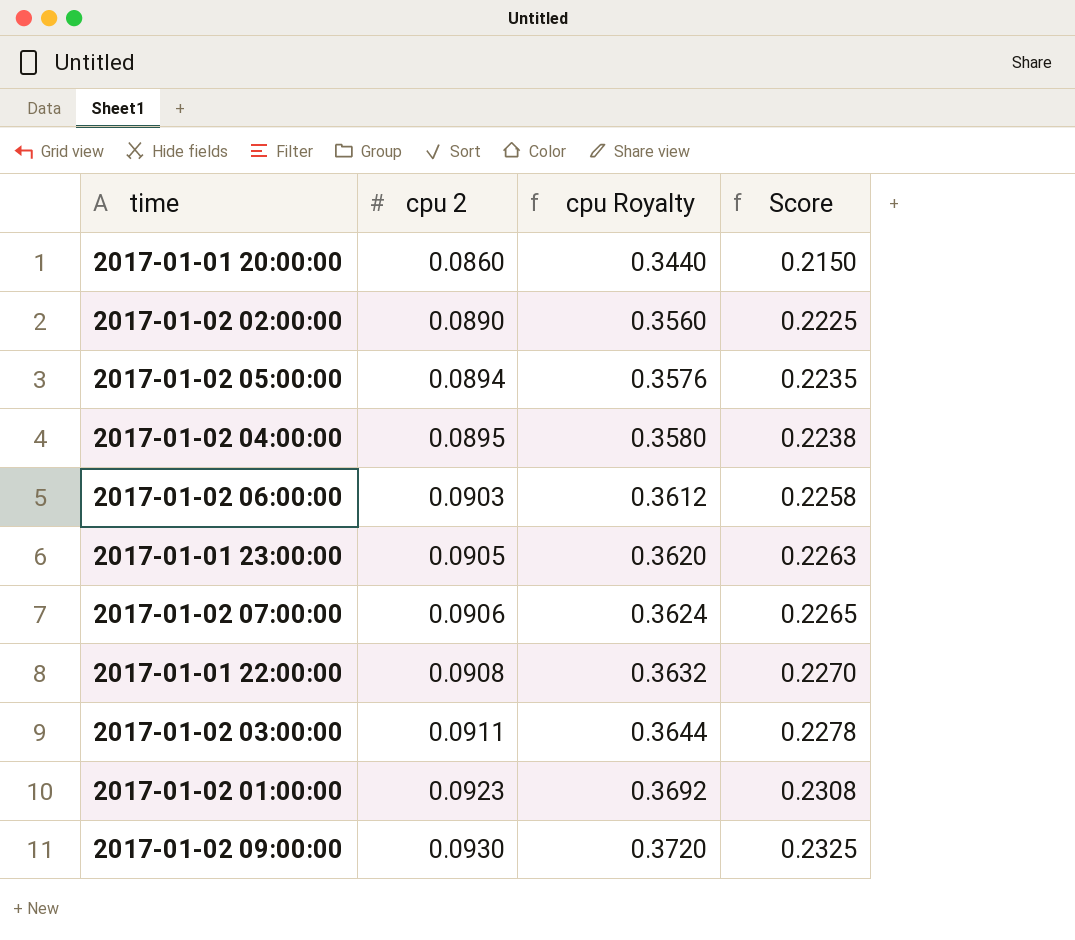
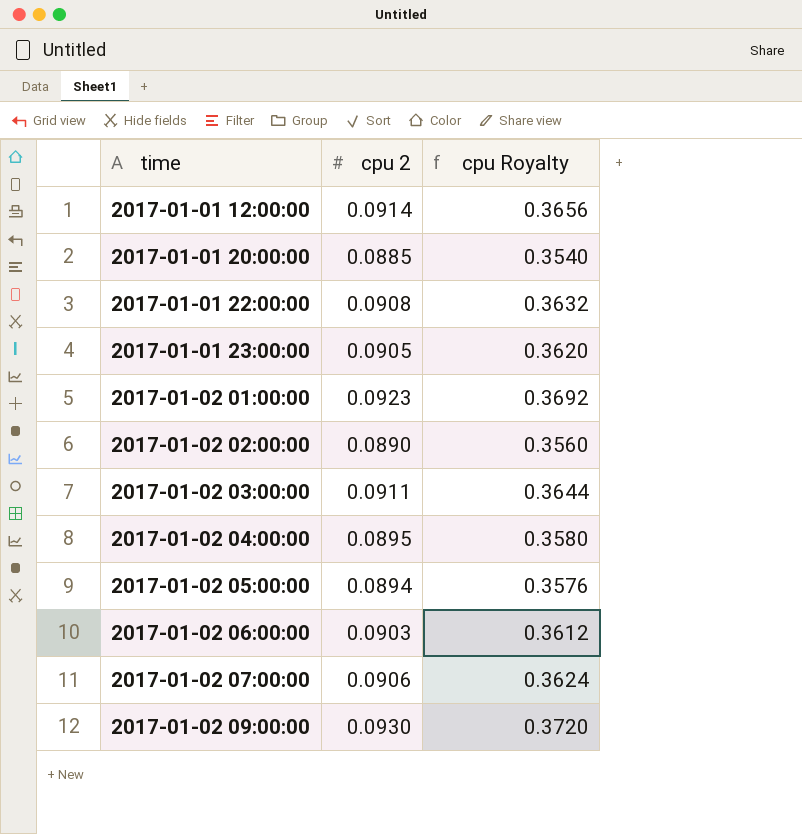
row order: cpu 2 ascending -> time ascending
column Score | formula: [cpu 2] * 2.5 -> none
row 2017-01-01 12:00:00: none -> 0.0914 | 0.3656
2017-01-01 20:00:00 | cpu 2: 0.0860 -> 0.0885
2017-01-01 20:00:00 | cpu Royalty: 0.3440 -> 0.3540

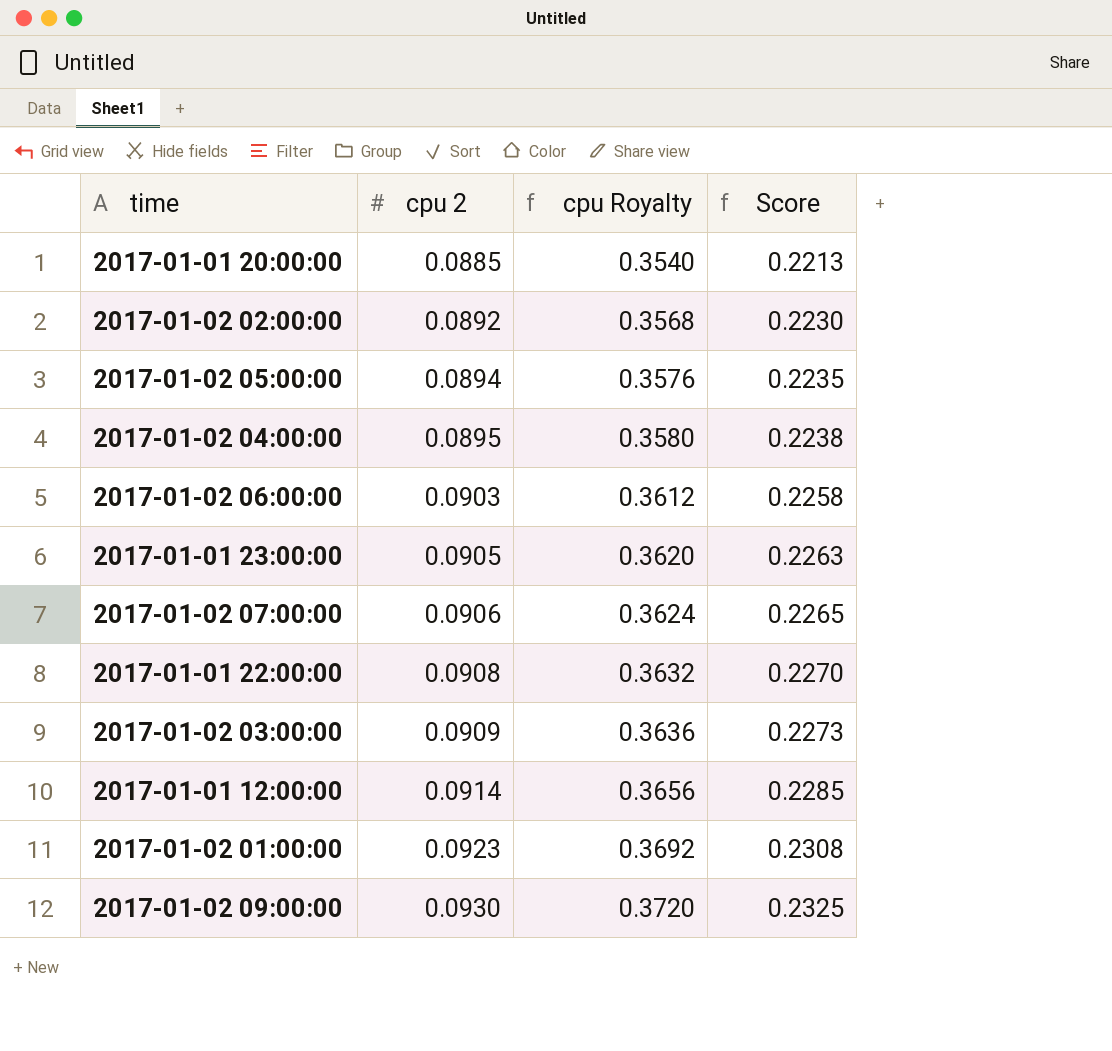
row order: time ascending -> cpu 2 ascending
column Score | formula: none -> [cpu 2] * 2.5
2017-01-02 02:00:00 | cpu 2: 0.0890 -> 0.0892
2017-01-02 02:00:00 | cpu Royalty: 0.3560 -> 0.3568
2017-01-02 03:00:00 | cpu 2: 0.0911 -> 0.0909
2017-01-02 03:00:00 | cpu Royalty: 0.3644 -> 0.3636

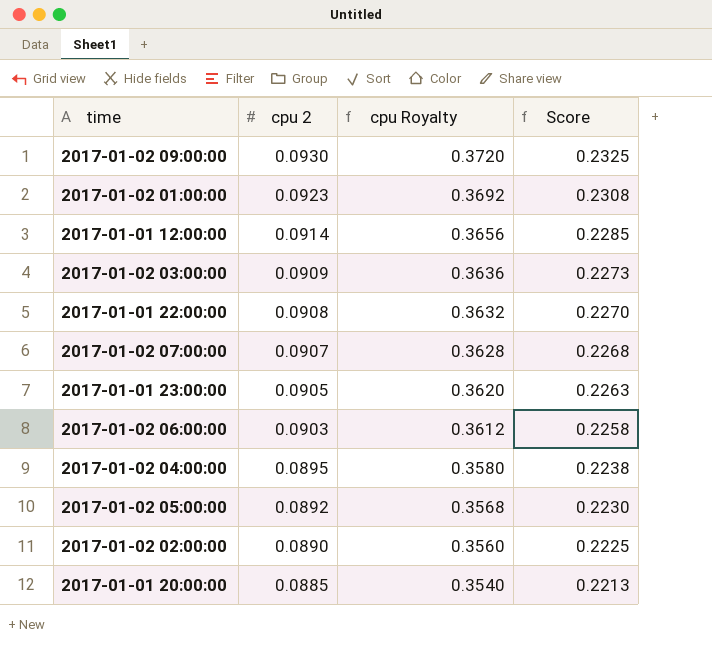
row order: cpu 2 ascending -> cpu 2 descending
2017-01-02 07:00:00 | cpu 2: 0.0906 -> 0.0907
2017-01-02 07:00:00 | cpu Royalty: 0.3624 -> 0.3628
2017-01-02 07:00:00 | Score: 0.2265 -> 0.2268
2017-01-02 05:00:00 | cpu 2: 0.0894 -> 0.0892
2017-01-02 05:00:00 | cpu Royalty: 0.3576 -> 0.3568
2017-01-02 05:00:00 | Score: 0.2235 -> 0.2230
2017-01-02 02:00:00 | cpu 2: 0.0892 -> 0.0890
2017-01-02 02:00:00 | cpu Royalty: 0.3568 -> 0.3560
2017-01-02 02:00:00 | Score: 0.2230 -> 0.2225

